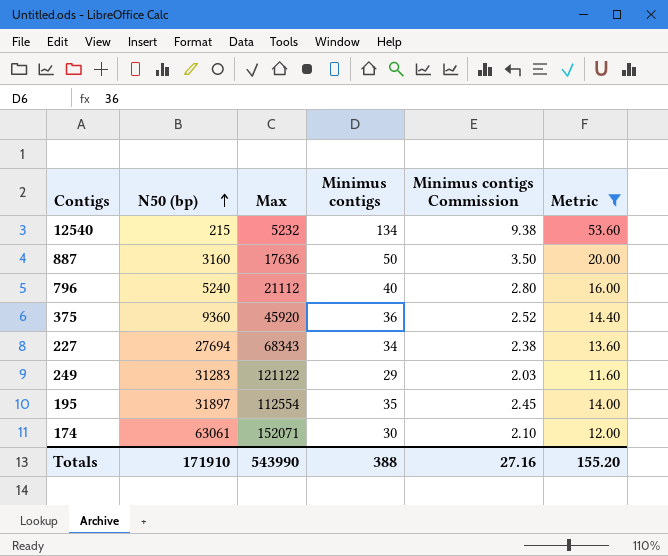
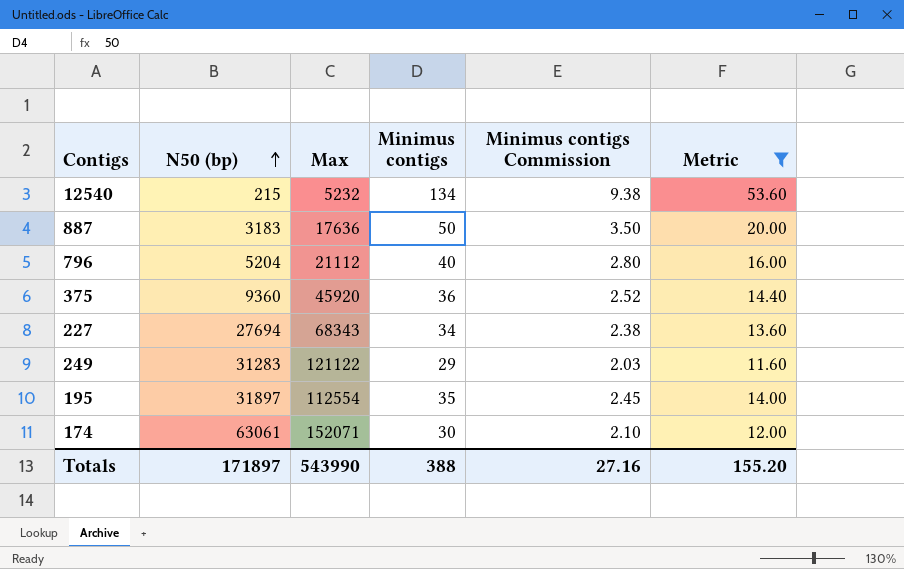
887 | N50 (bp): 3160 -> 3183
796 | N50 (bp): 5240 -> 5204
Totals | N50 (bp): 171910 -> 171897

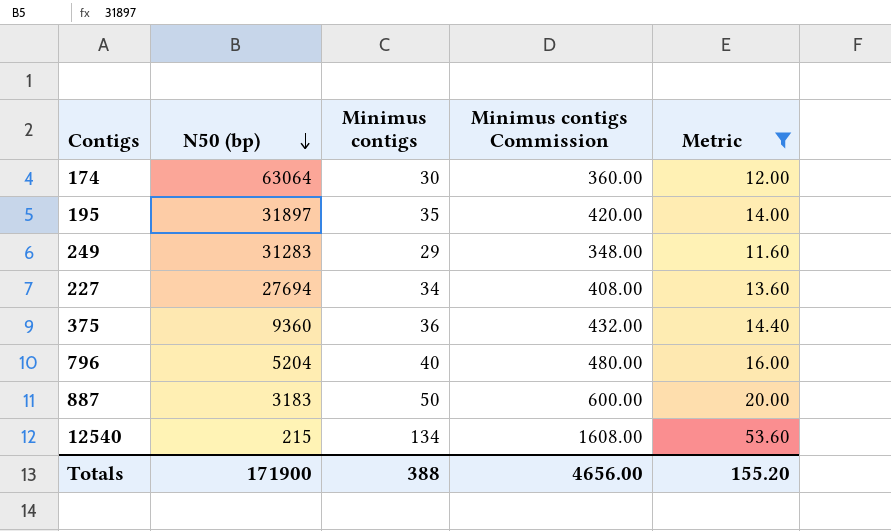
row order: N50 (bp) ascending -> N50 (bp) descending
column Max | position: 3 -> none
column Minimus contigs Commission | formula: [Minimus contigs] * 0.07 -> [Minimus contigs] * 12
174 | N50 (bp): 63061 -> 63064
Totals | N50 (bp): 171897 -> 171900
Totals | Minimus contigs Commission: 27.16 -> 4656.00

